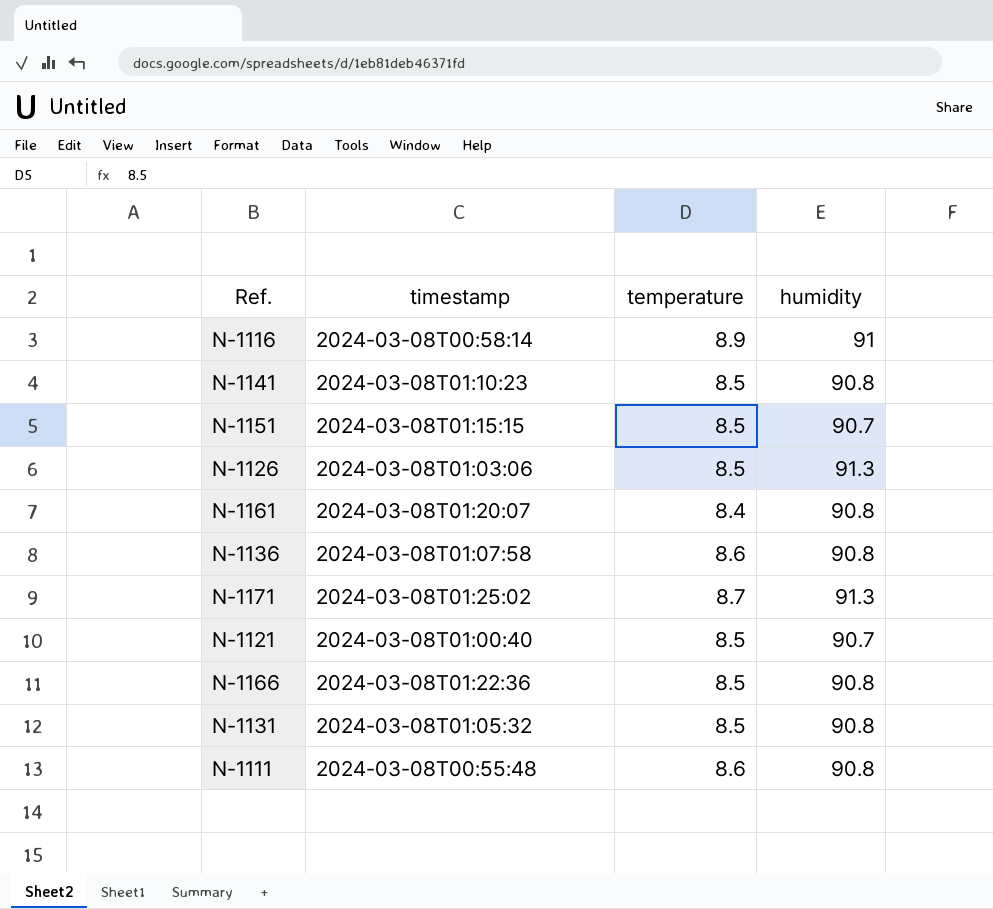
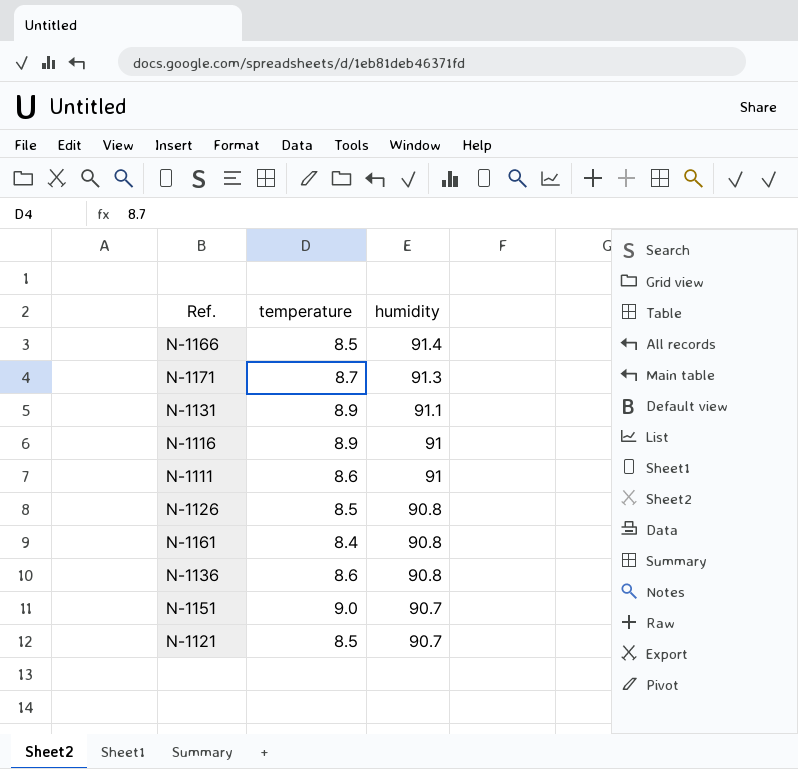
row order: none -> humidity descending
column timestamp | position: 2 -> none
row N-1141: 2024-03-08T01:10:23 | 8.5 | 90.8 -> none
N-1166 | humidity: 90.8 -> 91.4
N-1131 | temperature: 8.5 -> 8.9
N-1131 | humidity: 90.8 -> 91.1
N-1111 | humidity: 90.8 -> 91
N-1126 | humidity: 91.3 -> 90.8
N-1151 | temperature: 8.5 -> 9.0

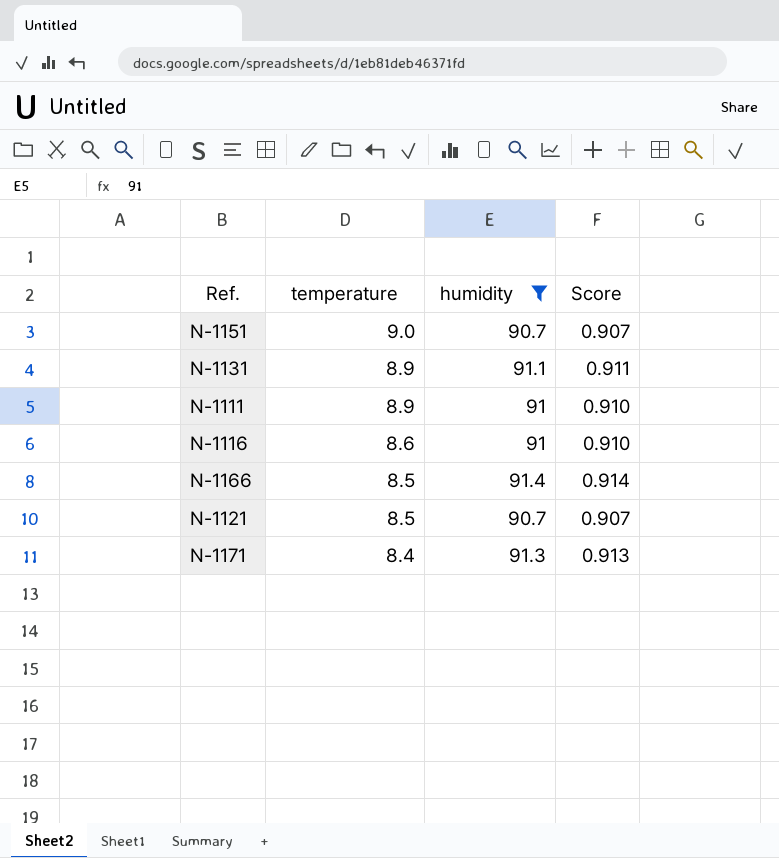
filter: none -> humidity != 90.8
row order: humidity descending -> temperature descending
column Score | formula: none -> [humidity] * 0.01
N-1111 | temperature: 8.6 -> 8.9
N-1116 | temperature: 8.9 -> 8.6
N-1171 | temperature: 8.7 -> 8.4

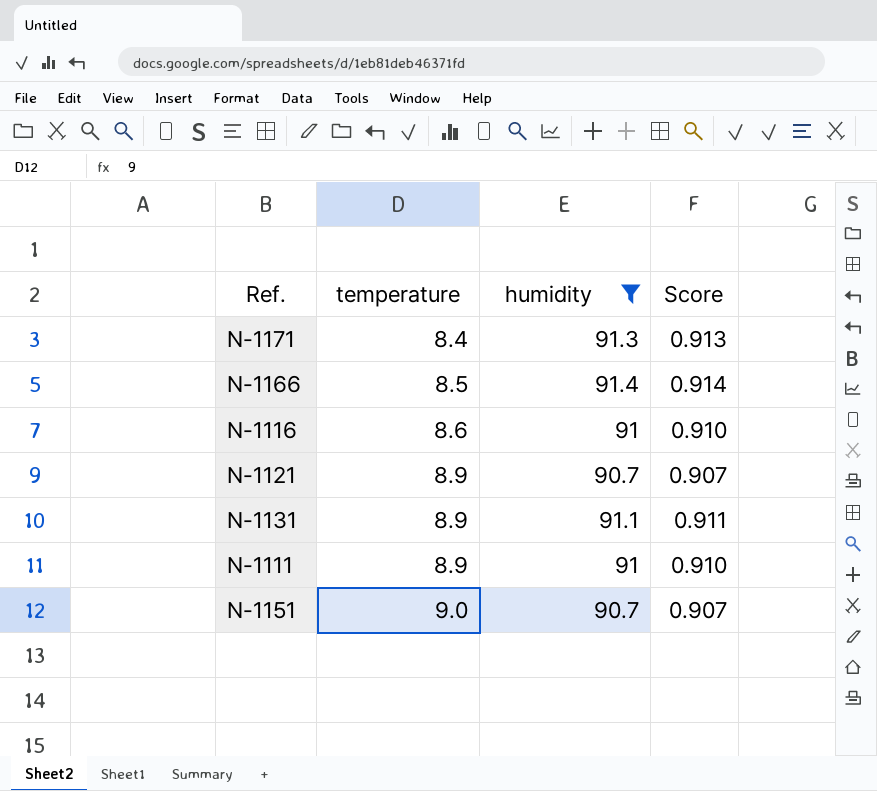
row order: temperature descending -> temperature ascending
N-1121 | temperature: 8.5 -> 8.9

